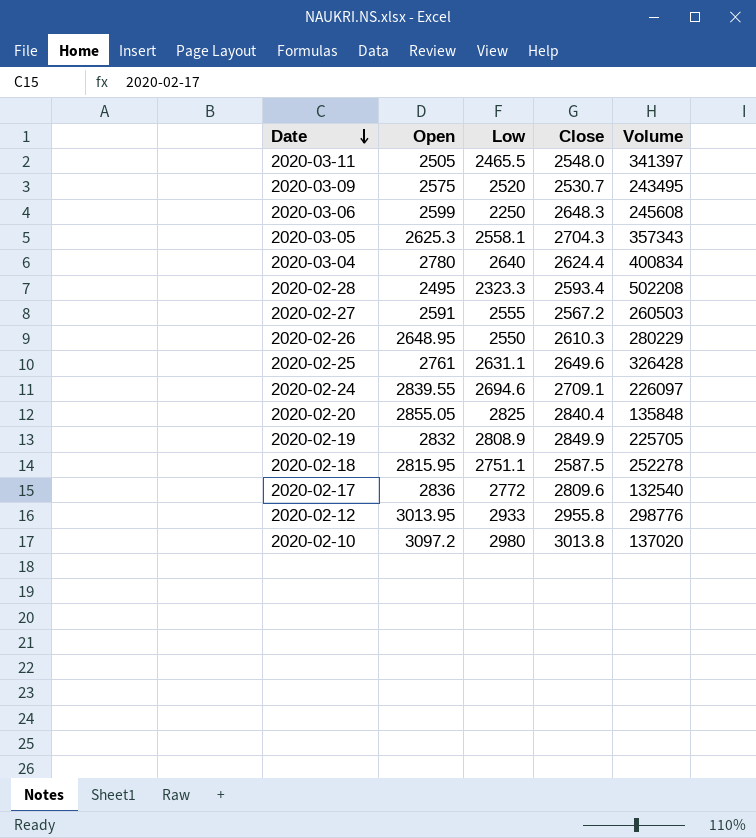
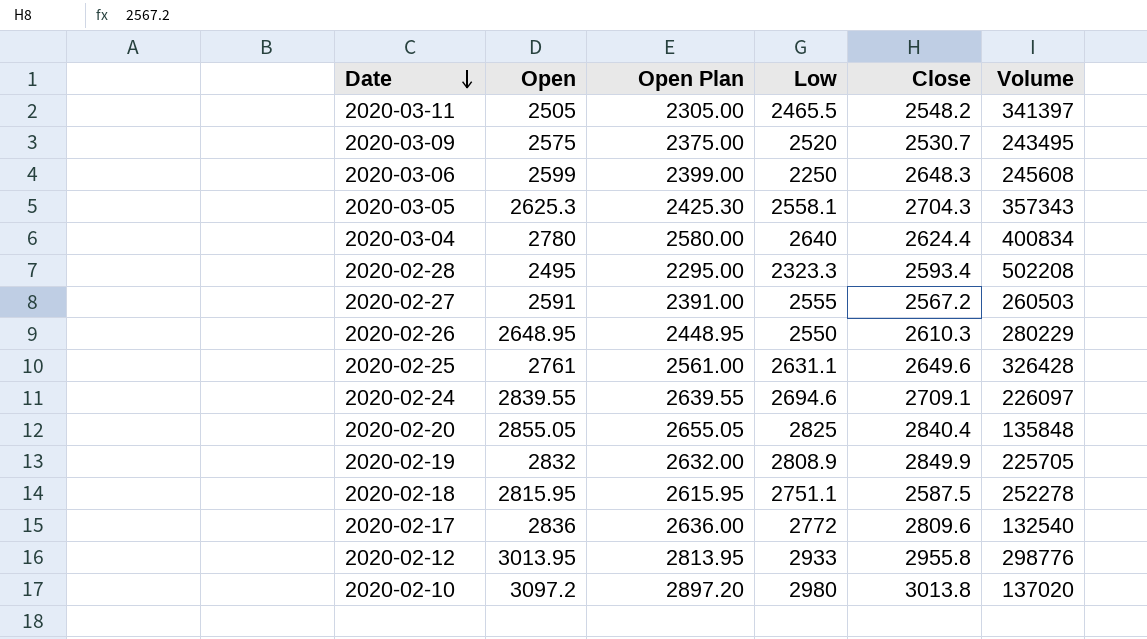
column Open Plan | formula: none -> [Open] - 200
2020-03-11 | Close: 2548.0 -> 2548.2

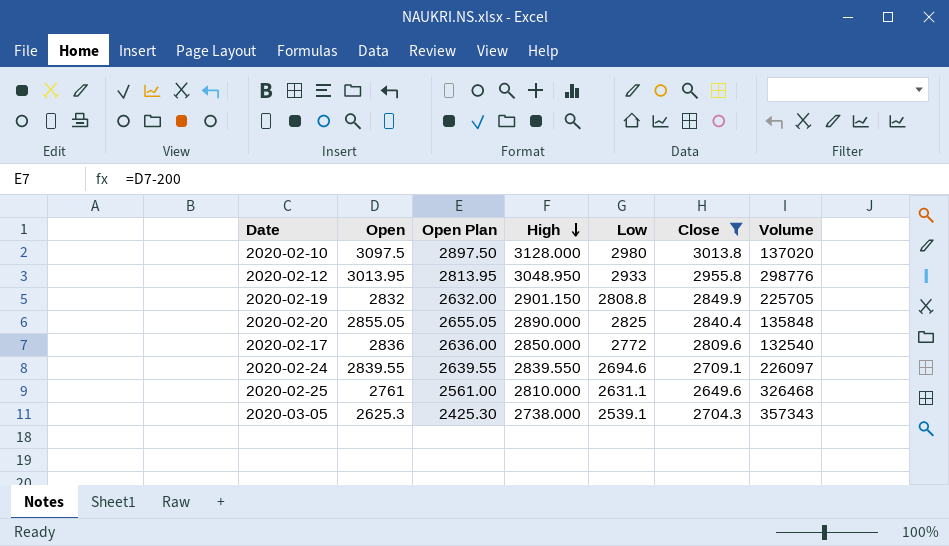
filter: none -> Close >= 2649.6
row order: Date descending -> High descending
column High | position: none -> 4
2020-02-10 | Open: 3097.2 -> 3097.5
2020-02-10 | Open Plan: 2897.20 -> 2897.50
2020-02-19 | Low: 2808.9 -> 2808.8
2020-02-25 | Volume: 326428 -> 326468
2020-03-05 | Low: 2558.1 -> 2539.1

